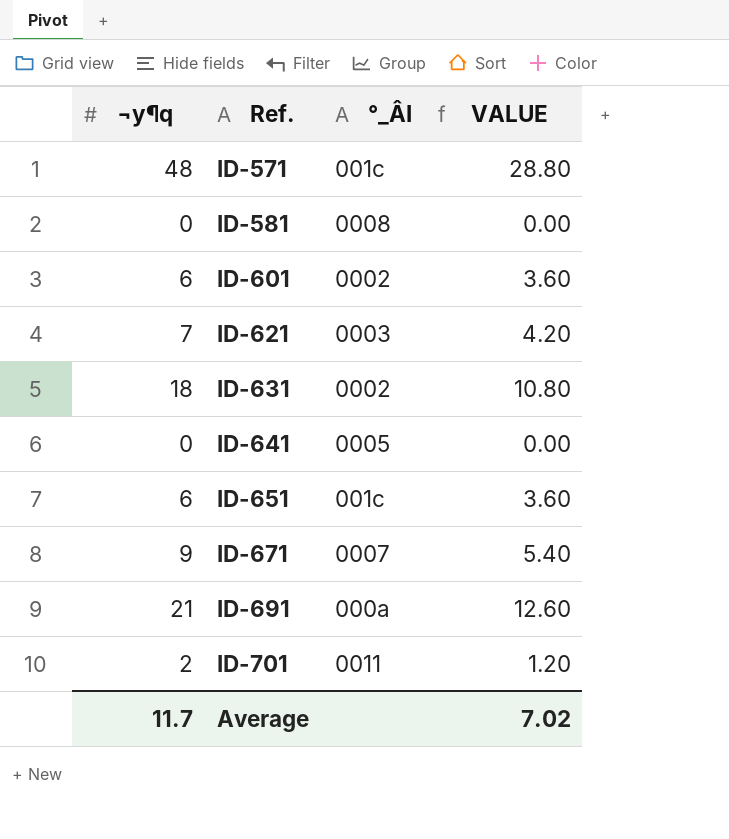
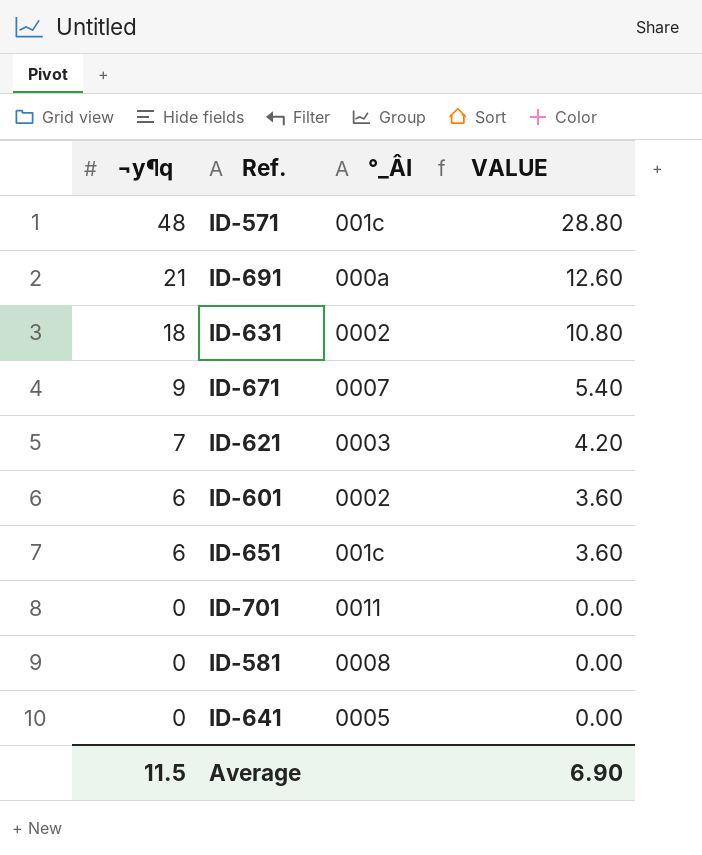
row order: Ref. ascending -> ¬y¶q descending
ID-701 | ¬y¶q: 2 -> 0
ID-701 | VALUE: 1.20 -> 0.00
Average | ¬y¶q: 11.7 -> 11.5
Average | VALUE: 7.02 -> 6.90

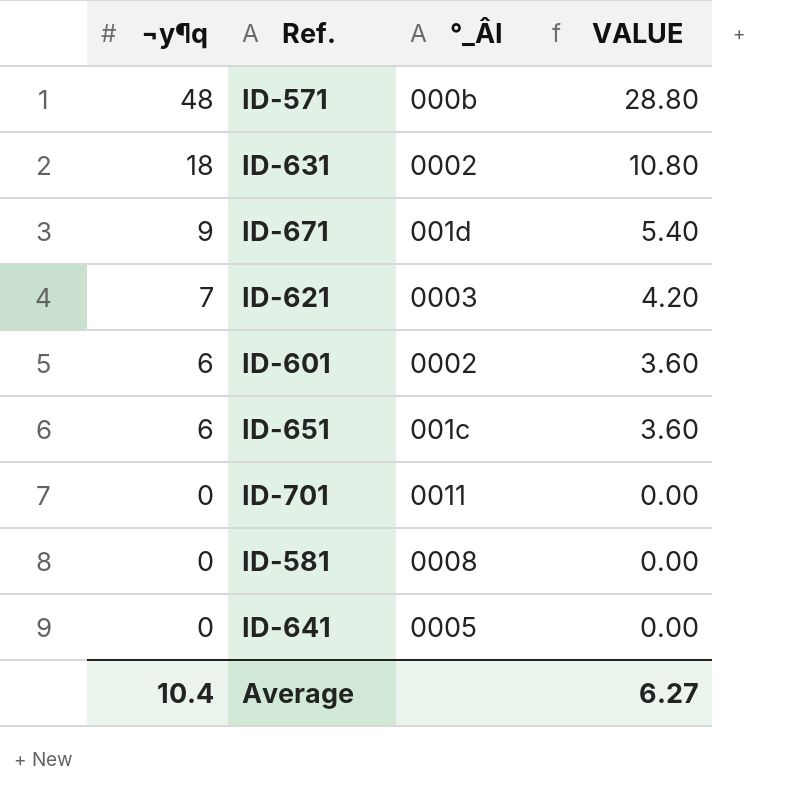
row ID-691: 21 | 000a | 12.60 -> none
ID-571 | °_ÂI: 001c -> 000b
ID-671 | °_ÂI: 0007 -> 001d
Average | ¬y¶q: 11.5 -> 10.4
Average | VALUE: 6.90 -> 6.27

